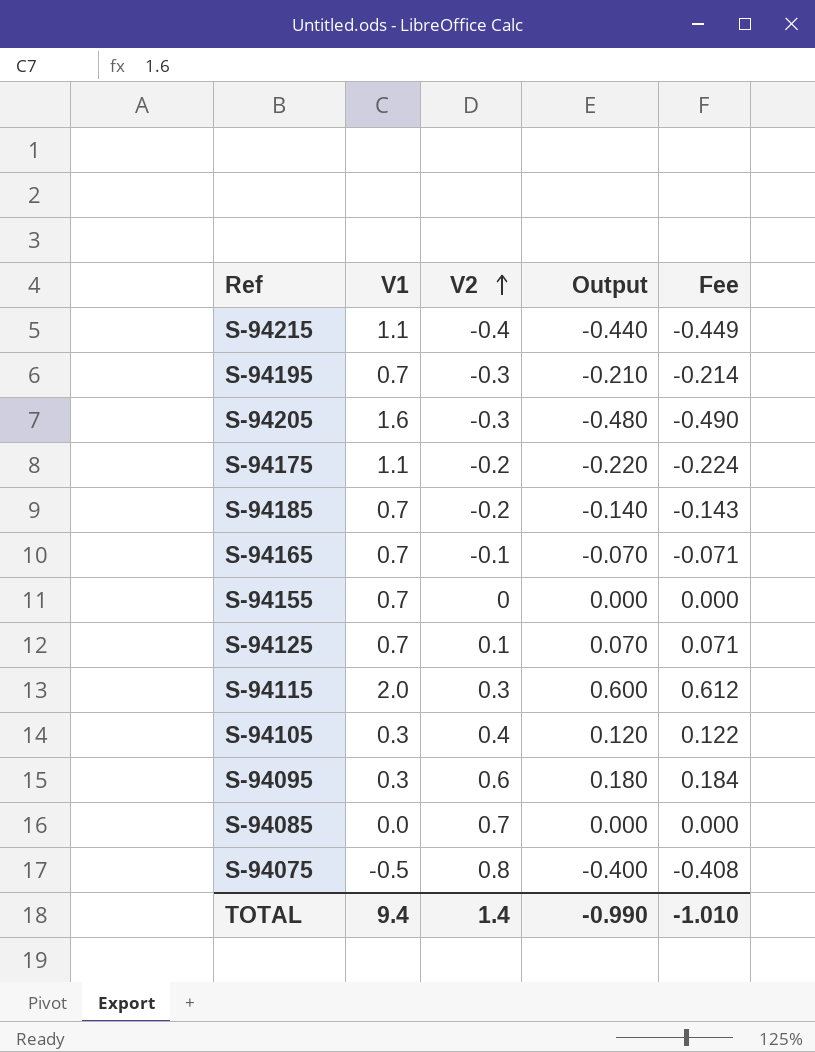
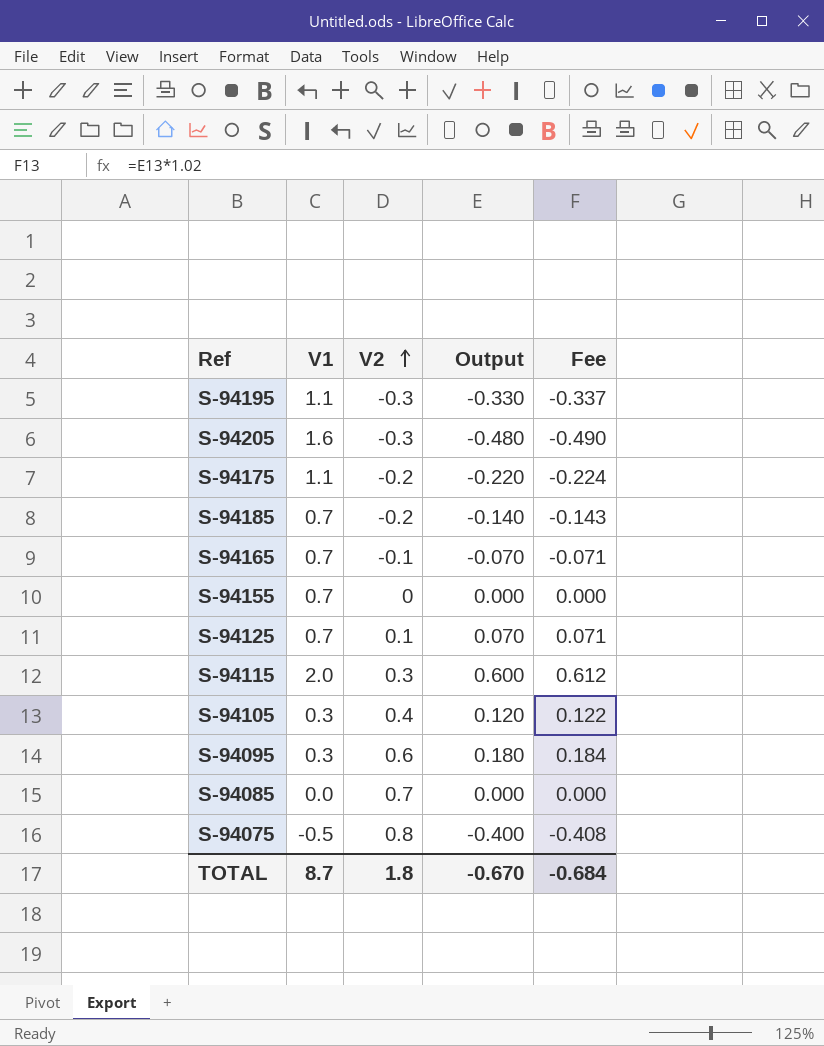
row S-94215: 1.1 | -0.4 | -0.440 | -0.449 -> none
S-94195 | V1: 0.7 -> 1.1
S-94195 | Output: -0.210 -> -0.330
S-94195 | Fee: -0.214 -> -0.337
TOTAL | V1: 9.4 -> 8.7
TOTAL | V2: 1.4 -> 1.8
TOTAL | Output: -0.990 -> -0.670
TOTAL | Fee: -1.010 -> -0.684

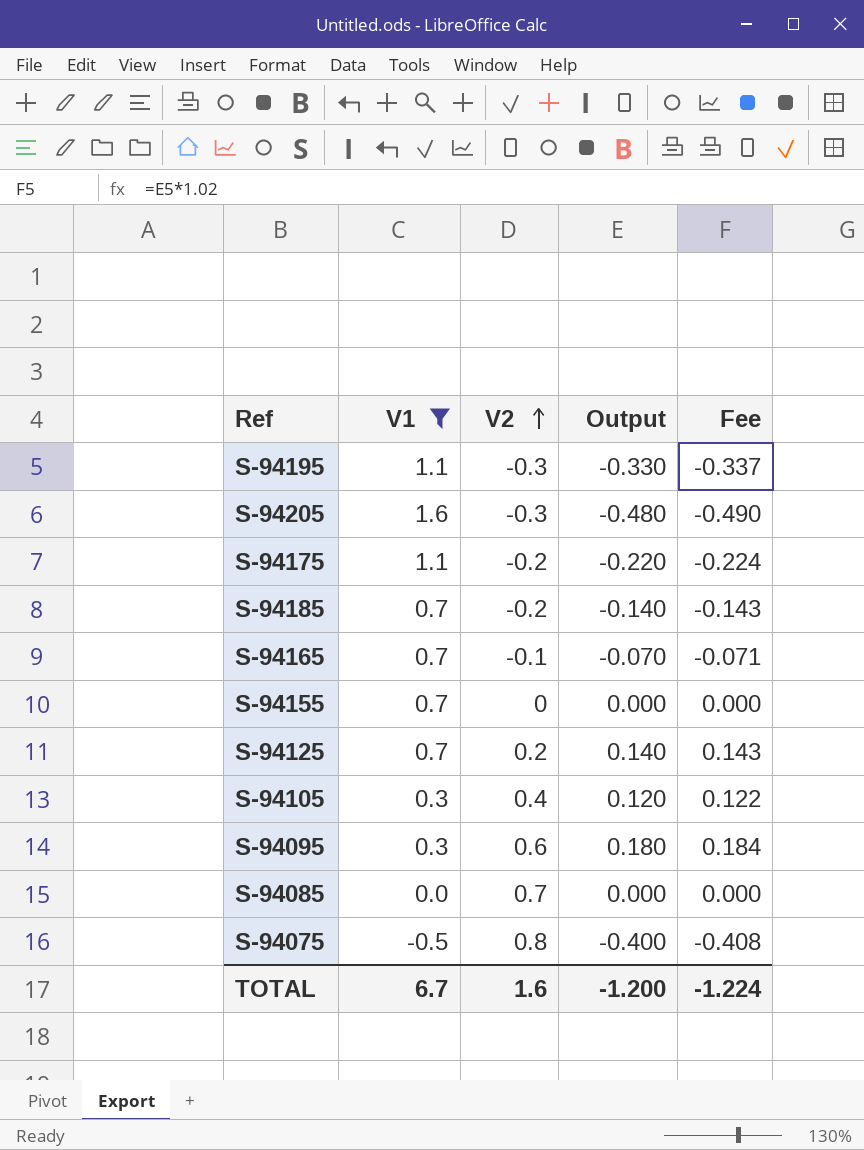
filter: none -> V1 != 2.0
S-94125 | V2: 0.1 -> 0.2
S-94125 | Output: 0.070 -> 0.140
S-94125 | Fee: 0.071 -> 0.143
TOTAL | V1: 8.7 -> 6.7
TOTAL | V2: 1.8 -> 1.6
TOTAL | Output: -0.670 -> -1.200
TOTAL | Fee: -0.684 -> -1.224

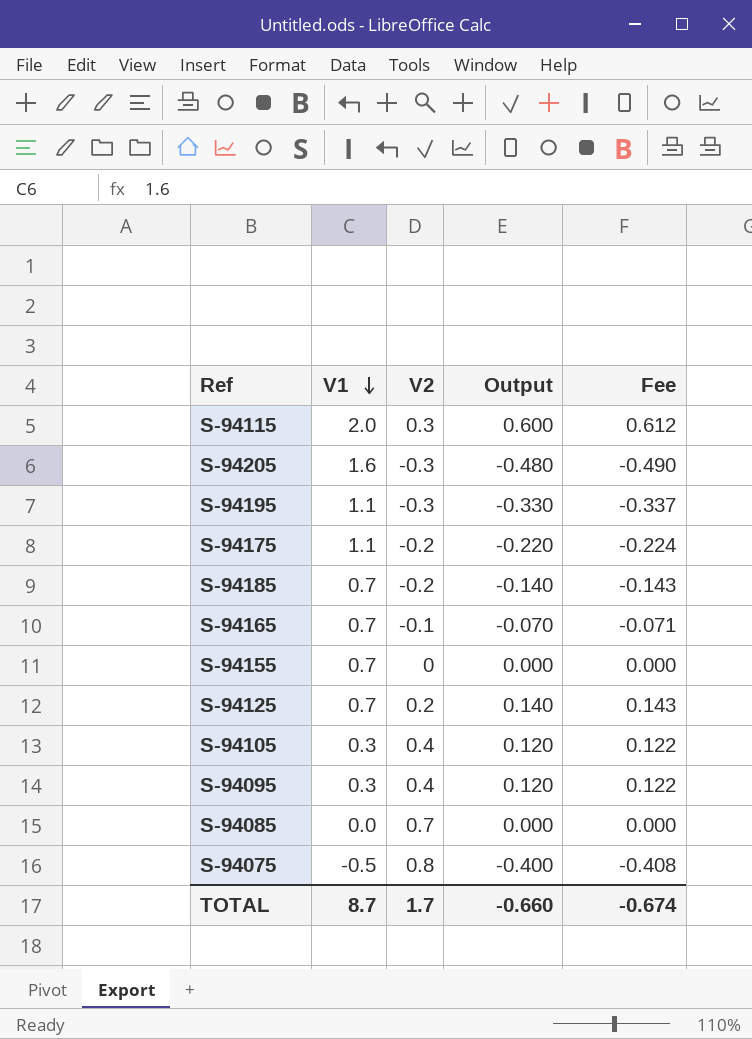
filter: V1 != 2.0 -> none
row order: V2 ascending -> V1 descending
S-94095 | V2: 0.6 -> 0.4
S-94095 | Output: 0.180 -> 0.120
S-94095 | Fee: 0.184 -> 0.122
TOTAL | V1: 6.7 -> 8.7
TOTAL | V2: 1.6 -> 1.7
TOTAL | Output: -1.200 -> -0.660
TOTAL | Fee: -1.224 -> -0.674

